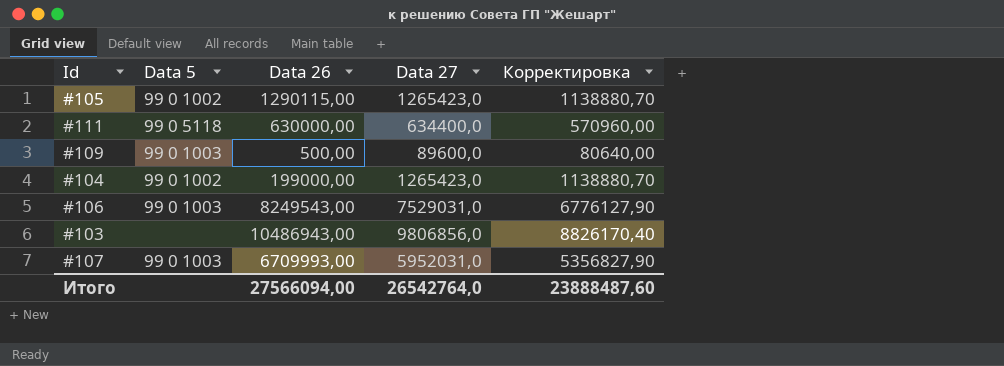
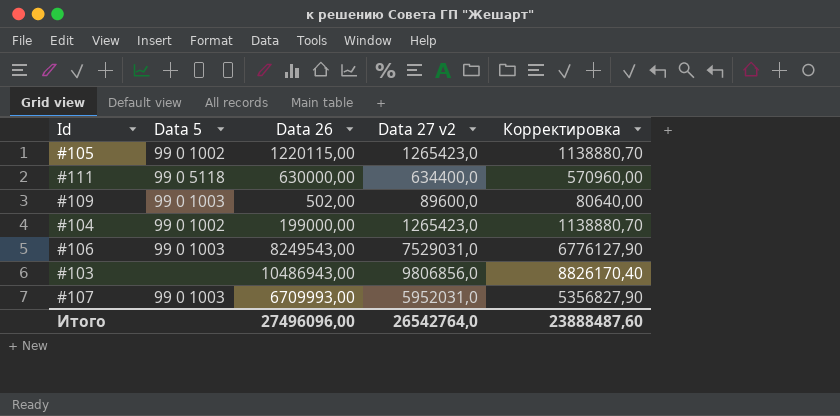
column name: Data 27 -> Data 27 v2
#105 | Data 26: 1290115,00 -> 1220115,00
#109 | Data 26: 500,00 -> 502,00
Итого | Data 26: 27566094,00 -> 27496096,00

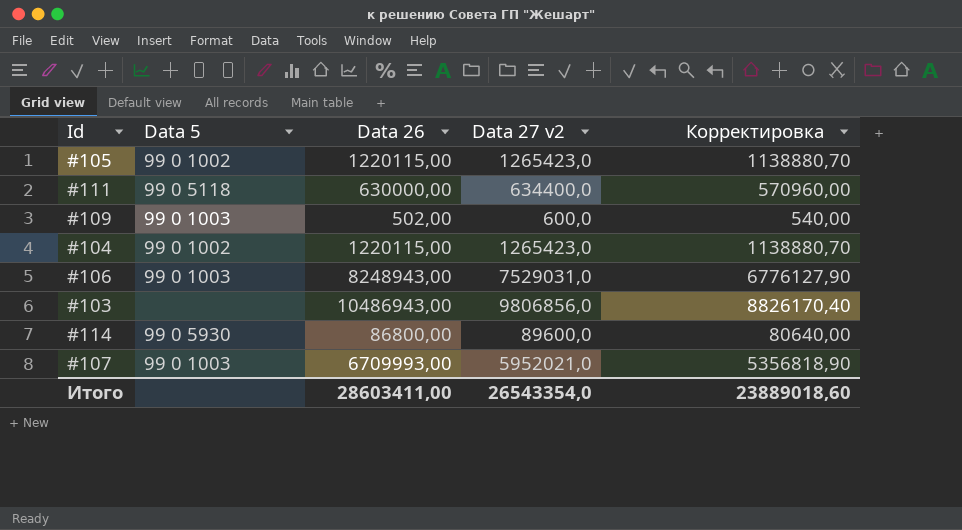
#109 | Data 27 v2: 89600,0 -> 600,0
#109 | Корректировка: 80640,00 -> 540,00
#104 | Data 26: 199000,00 -> 1220115,00
#106 | Data 26: 8249543,00 -> 8248943,00
row #114: none -> 99 0 5930 | 86800,00 | 89600,0 | 80640,00
#107 | Data 27 v2: 5952031,0 -> 5952021,0
#107 | Корректировка: 5356827,90 -> 5356818,90
Итого | Data 26: 27496096,00 -> 28603411,00
Итого | Data 27 v2: 26542764,0 -> 26543354,0
Итого | Корректировка: 23888487,60 -> 23889018,60

